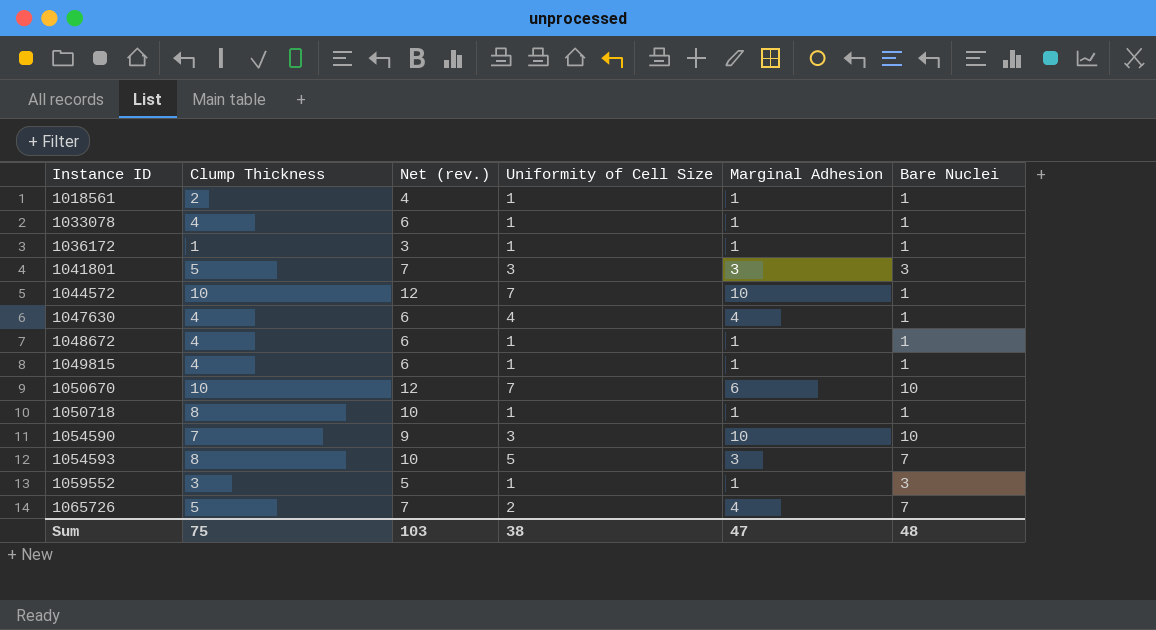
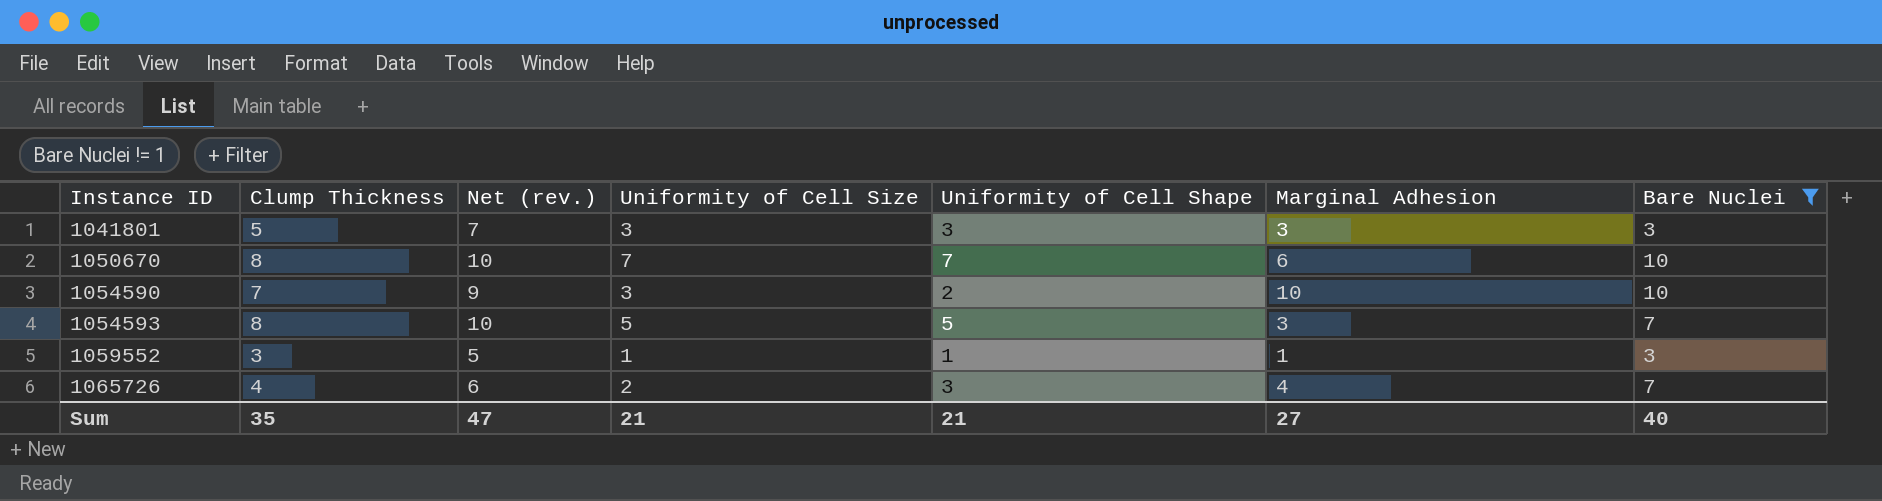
filter: none -> Bare Nuclei != 1
column Uniformity of Cell Shape | position: none -> 5
1050670 | Clump Thickness: 10 -> 8
1050670 | Net (rev.): 12 -> 10
1065726 | Clump Thickness: 5 -> 4
1065726 | Net (rev.): 7 -> 6
Sum | Clump Thickness: 75 -> 35
Sum | Net (rev.): 103 -> 47
Sum | Uniformity of Cell Size: 38 -> 21
Sum | Marginal Adhesion: 47 -> 27
Sum | Bare Nuclei: 48 -> 40

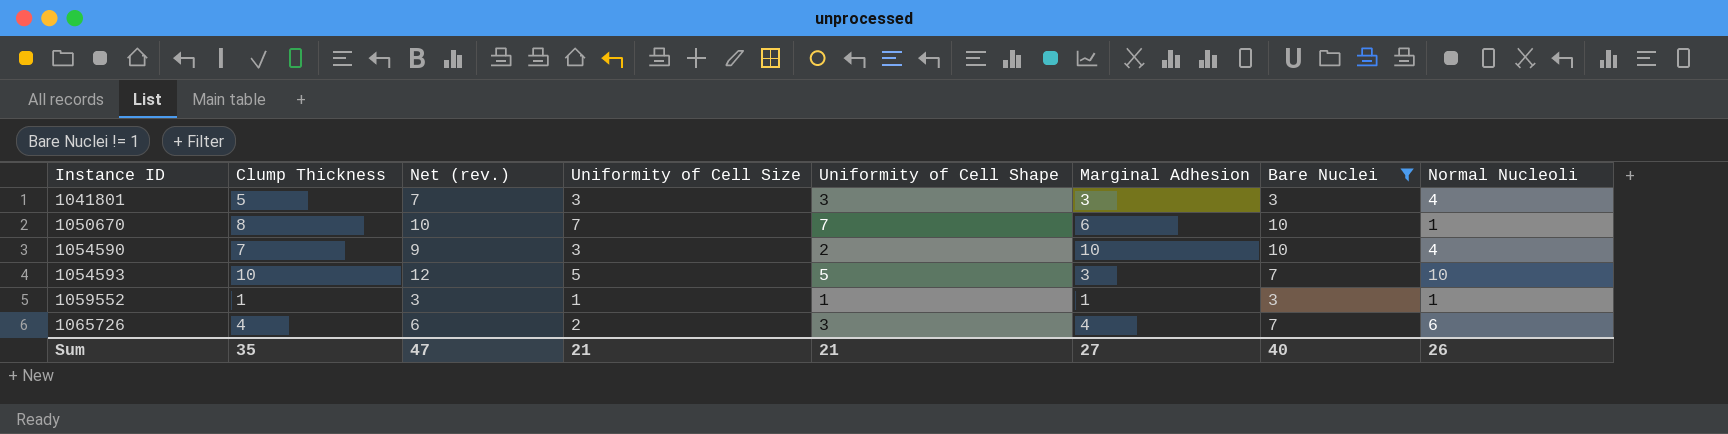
column Normal Nucleoli | position: none -> 8
1054593 | Clump Thickness: 8 -> 10
1054593 | Net (rev.): 10 -> 12
1059552 | Clump Thickness: 3 -> 1
1059552 | Net (rev.): 5 -> 3

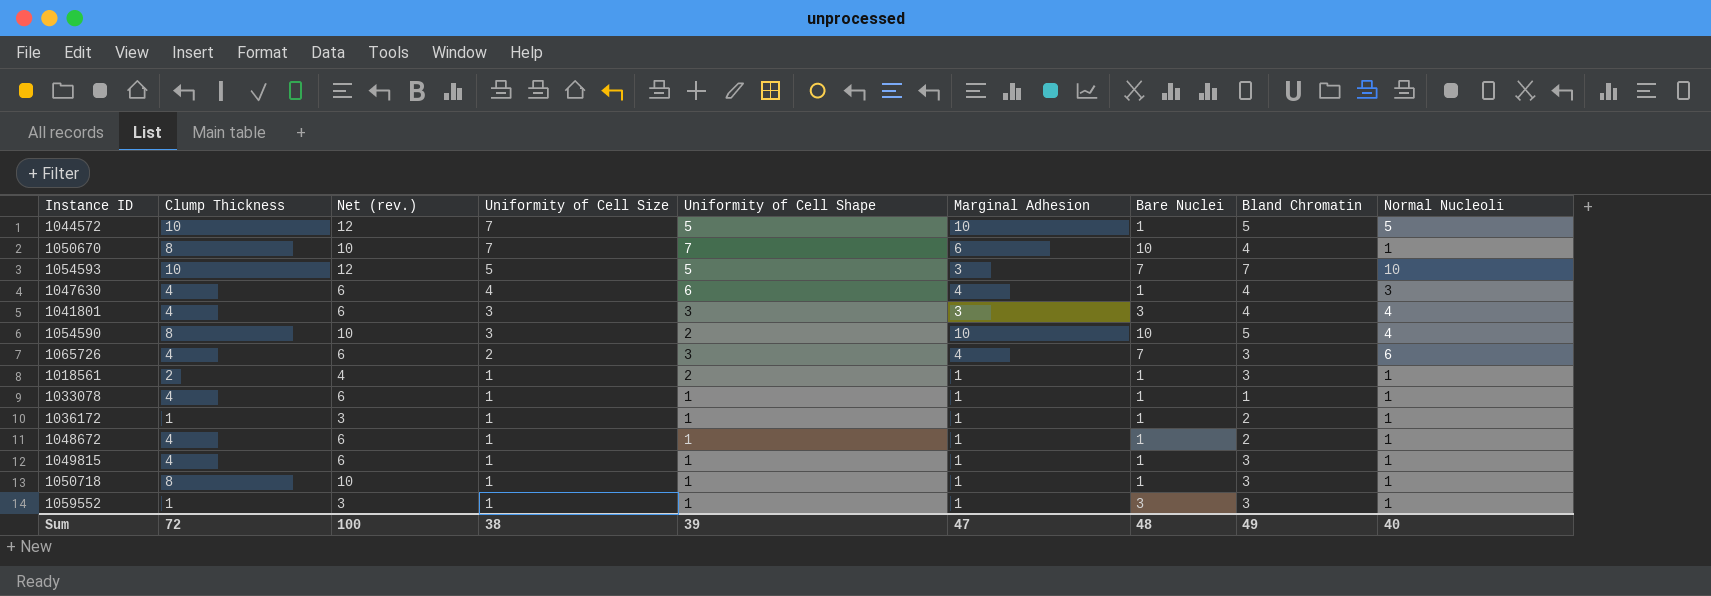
filter: Bare Nuclei != 1 -> none
row order: Instance ID ascending -> Uniformity of Cell Size descending
column Bland Chromatin | position: none -> 8
1041801 | Clump Thickness: 5 -> 4
1041801 | Net (rev.): 7 -> 6
1054590 | Clump Thickness: 7 -> 8
1054590 | Net (rev.): 9 -> 10
Sum | Clump Thickness: 35 -> 72
Sum | Net (rev.): 47 -> 100
Sum | Uniformity of Cell Size: 21 -> 38
Sum | Uniformity of Cell Shape: 21 -> 39
Sum | Marginal Adhesion: 27 -> 47
Sum | Bare Nuclei: 40 -> 48
Sum | Normal Nucleoli: 26 -> 40

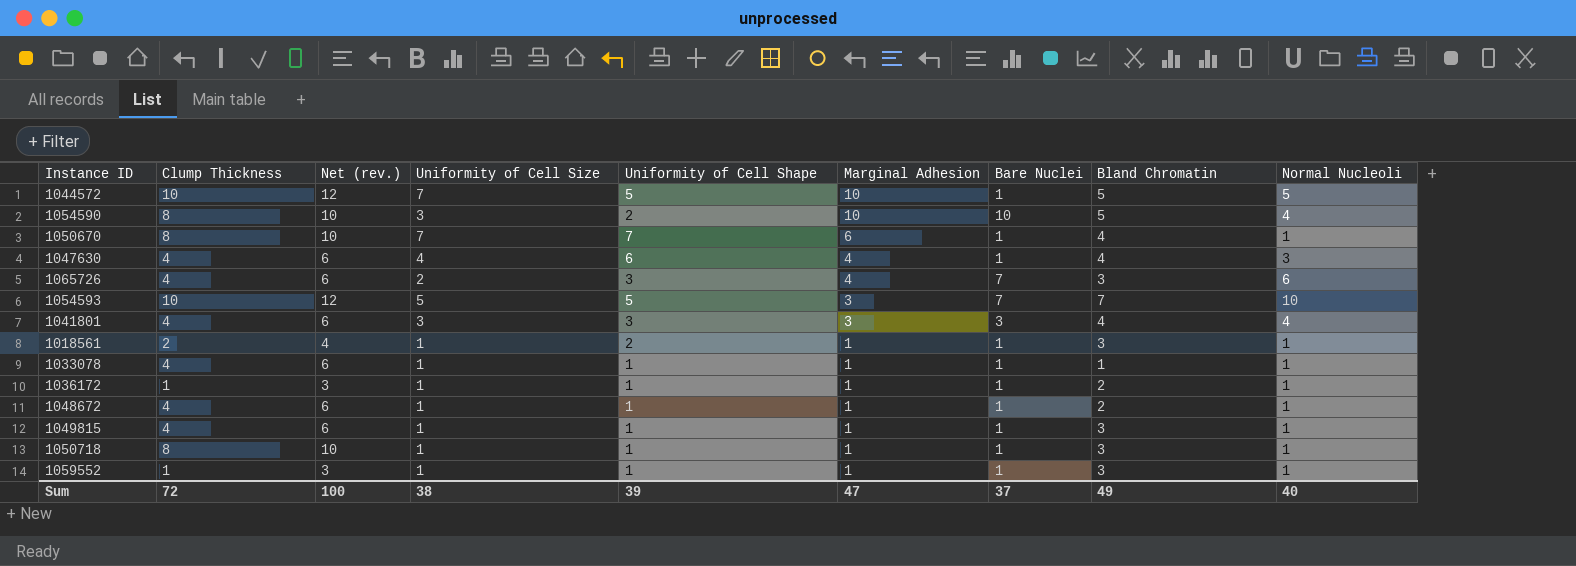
row order: Uniformity of Cell Size descending -> Marginal Adhesion descending
1050670 | Bare Nuclei: 10 -> 1
1059552 | Bare Nuclei: 3 -> 1
Sum | Bare Nuclei: 48 -> 37

